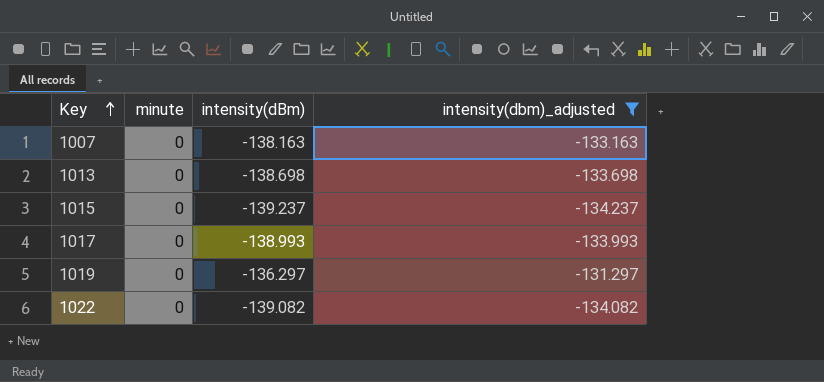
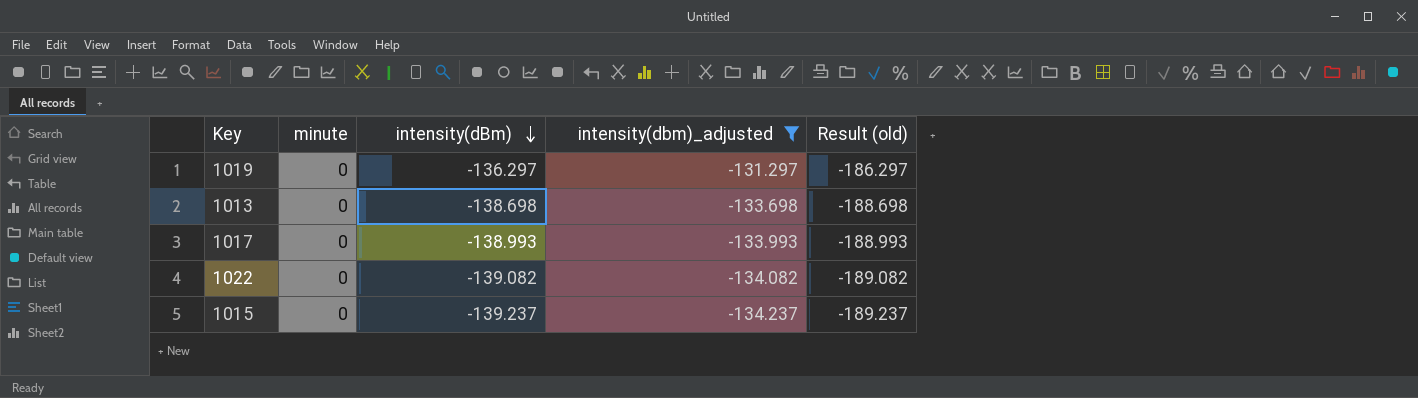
row order: Key ascending -> intensity(dBm) descending
column Result (old) | formula: none -> [intensity(dBm)] - 50
row 1007: 0 | -138.163 | -133.163 -> none

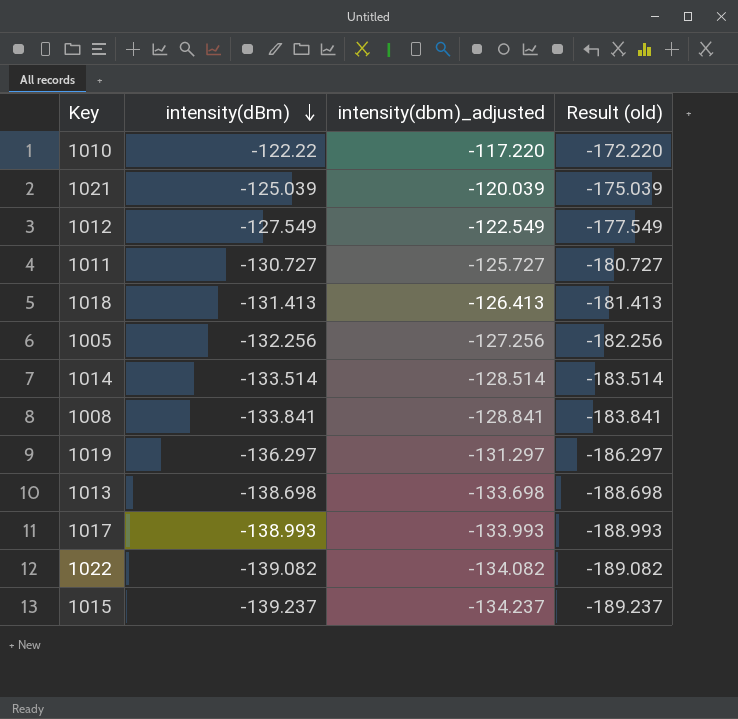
filter: intensity(dbm)_adjusted <= -131.297 -> none
column minute | position: 2 -> none

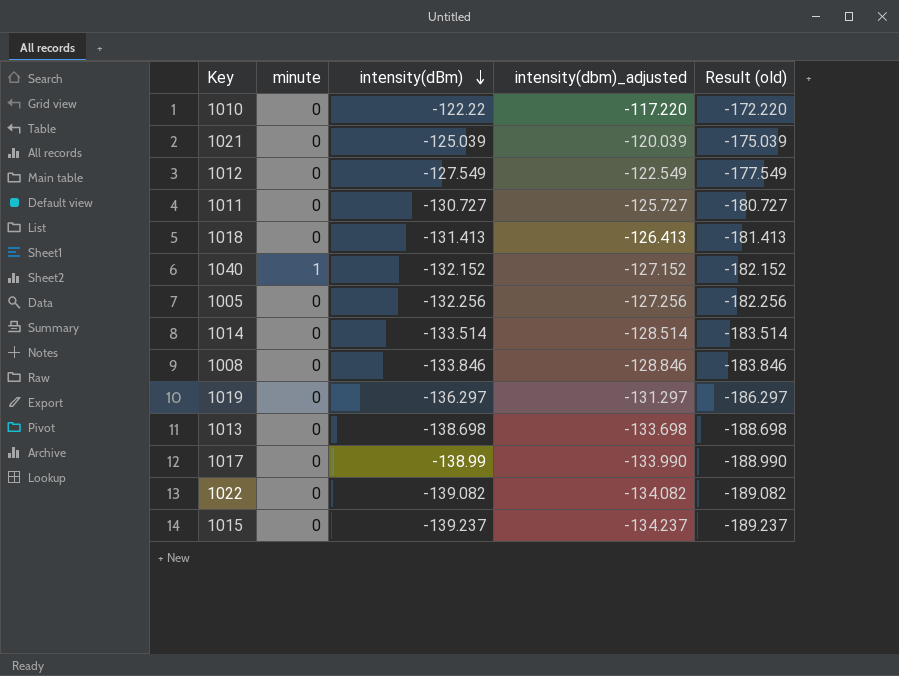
column minute | position: none -> 2
row 1040: none -> 1 | -132.152 | -127.152 | -182.152
1008 | intensity(dBm): -133.841 -> -133.846
1008 | intensity(dbm)_adjusted: -128.841 -> -128.846
1008 | Result (old): -183.841 -> -183.846
1017 | intensity(dBm): -138.993 -> -138.99
1017 | intensity(dbm)_adjusted: -133.993 -> -133.990
1017 | Result (old): -188.993 -> -188.990

